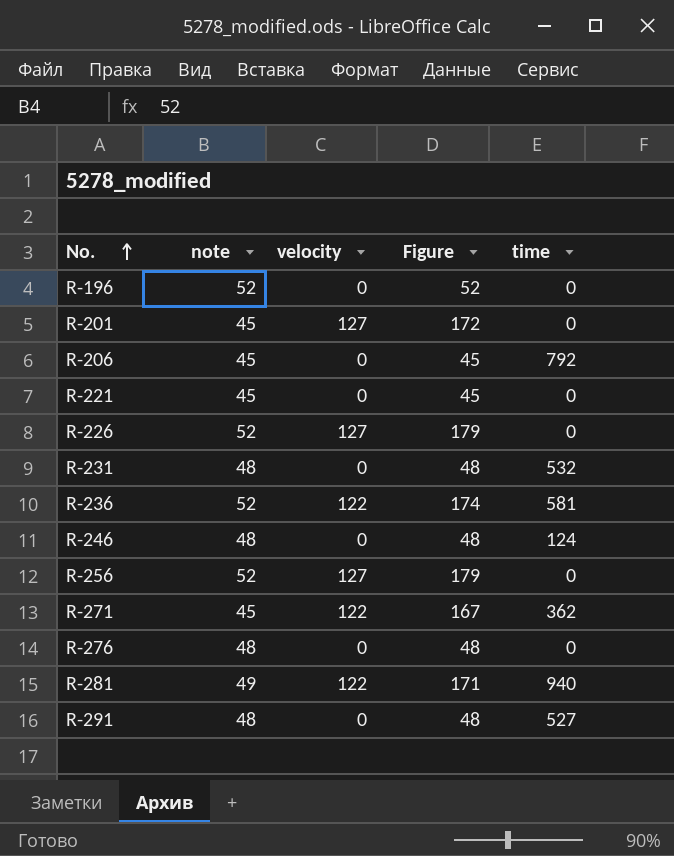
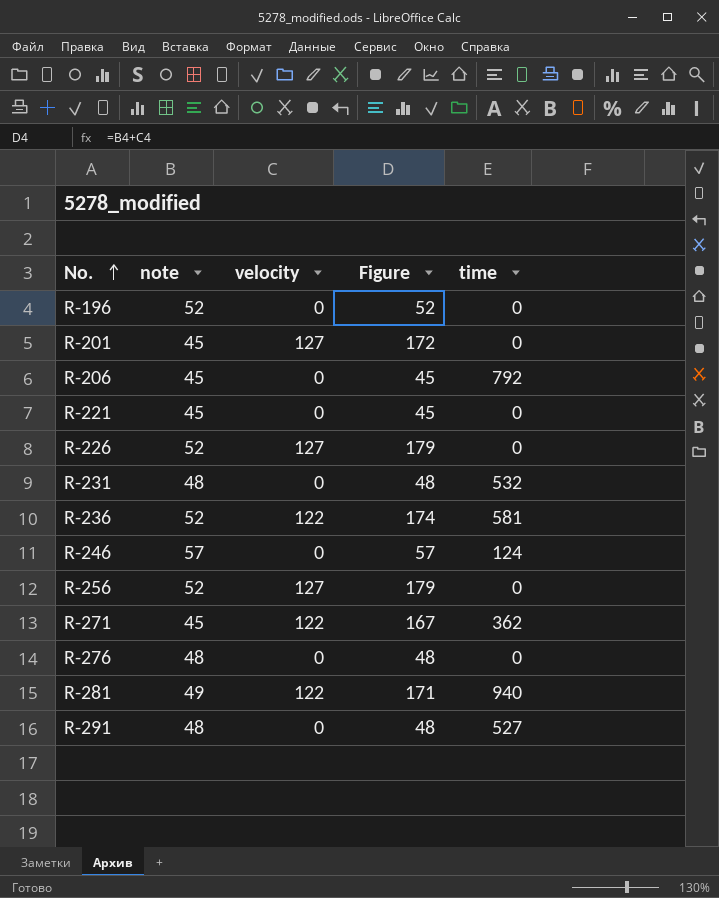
R-246 | note: 48 -> 57
R-246 | Figure: 48 -> 57

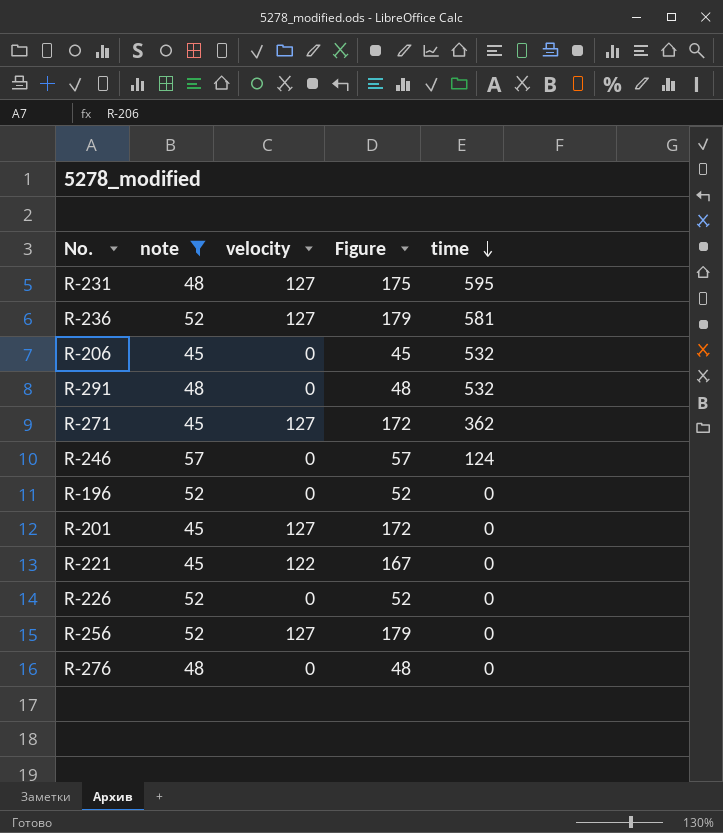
filter: none -> note != 49
row order: No. ascending -> time descending
R-231 | velocity: 0 -> 127
R-231 | Figure: 48 -> 175
R-231 | time: 532 -> 595
R-236 | velocity: 122 -> 127
R-236 | Figure: 174 -> 179
R-206 | time: 792 -> 532
R-291 | time: 527 -> 532
R-271 | velocity: 122 -> 127
R-271 | Figure: 167 -> 172
R-221 | velocity: 0 -> 122
R-221 | Figure: 45 -> 167
R-226 | velocity: 127 -> 0
R-226 | Figure: 179 -> 52

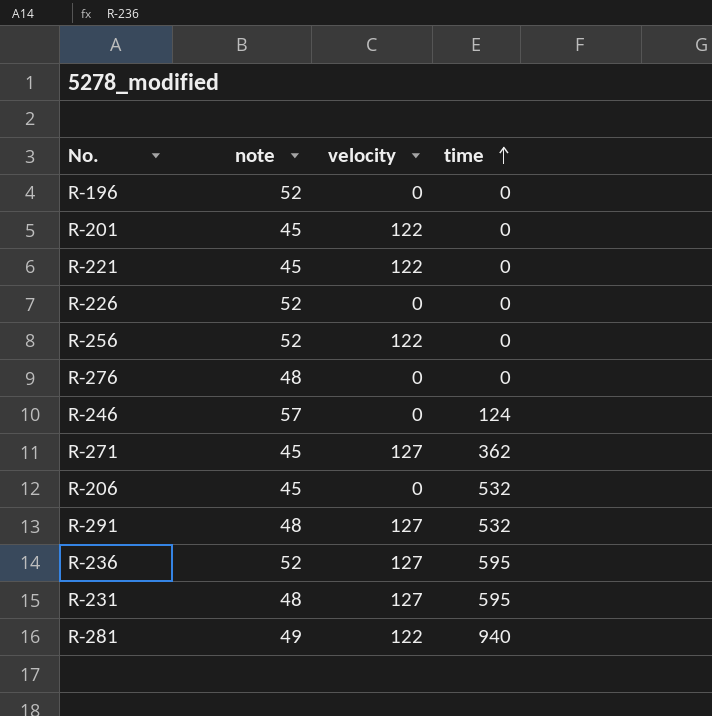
filter: note != 49 -> none
row order: time descending -> time ascending
column Figure | formula: [note] + [velocity] -> none
R-201 | velocity: 127 -> 122
R-256 | velocity: 127 -> 122
R-291 | velocity: 0 -> 127
R-236 | time: 581 -> 595

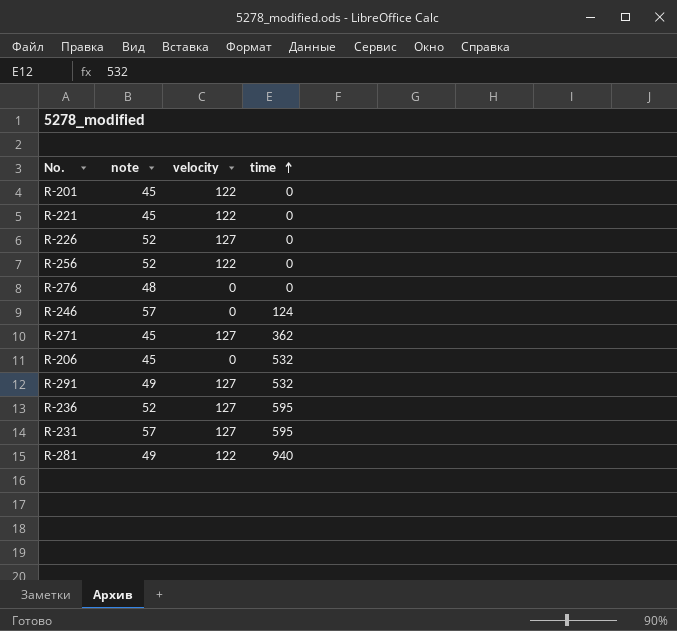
row R-196: 52 | 0 | 0 -> none
R-226 | velocity: 0 -> 127
R-291 | note: 48 -> 49
R-231 | note: 48 -> 57

